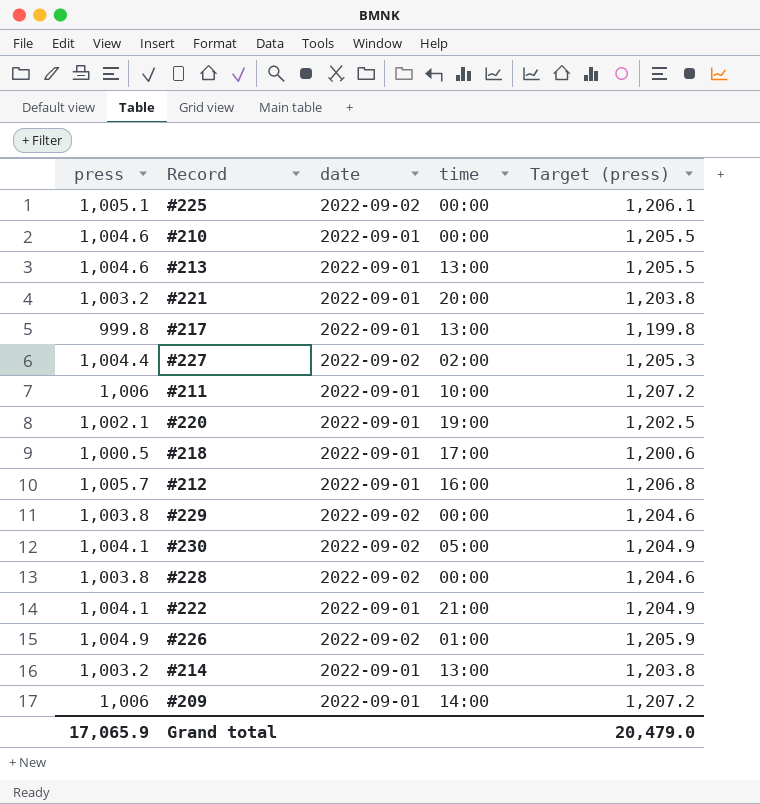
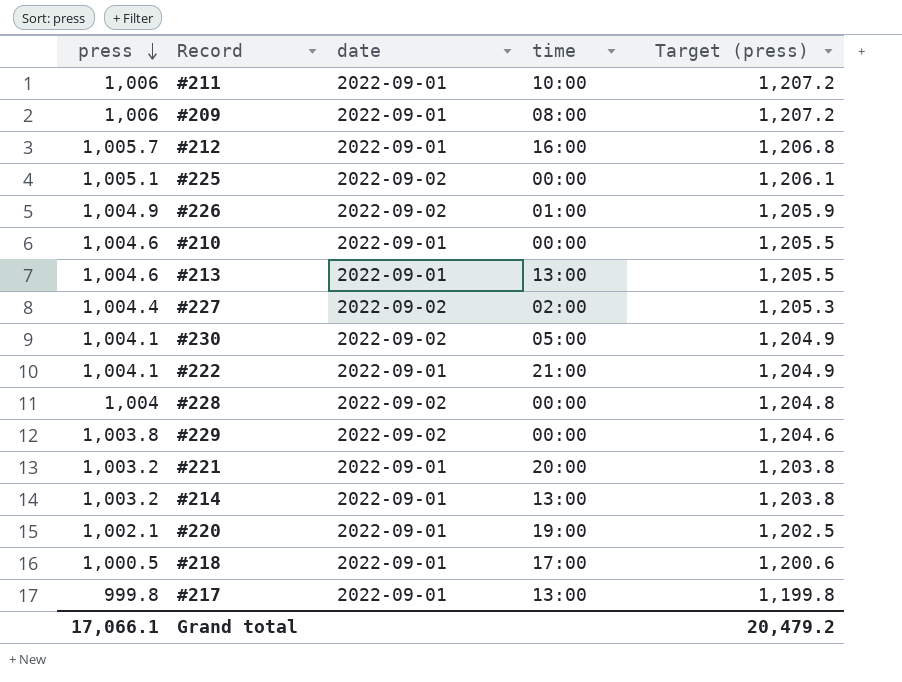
row order: none -> press descending
#209 | time: 14:00 -> 08:00
#228 | press: 1,003.8 -> 1,004
#228 | Target (press): 1,204.6 -> 1,204.8
Grand total | press: 17,065.9 -> 17,066.1
Grand total | Target (press): 20,479.0 -> 20,479.2

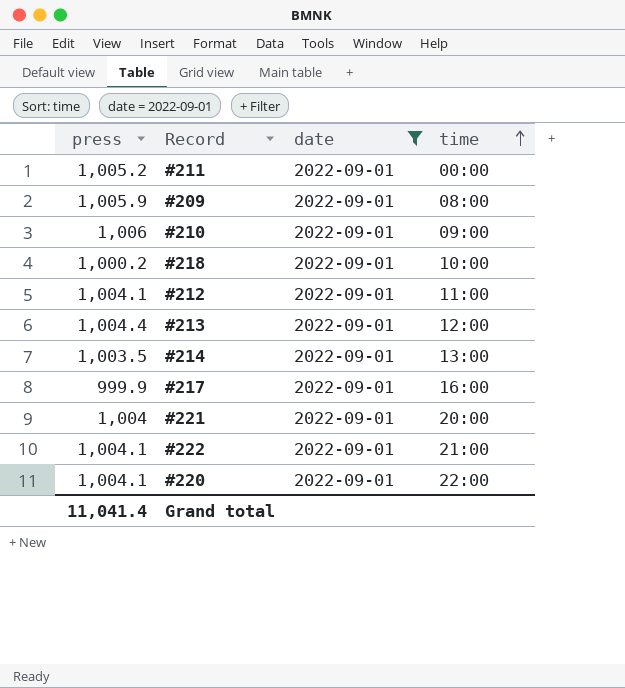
filter: none -> date = 2022-09-01
row order: press descending -> time ascending
column Target (press) | formula: [press] * 1.2 -> none
#211 | press: 1,006 -> 1,005.2
#211 | time: 10:00 -> 00:00
#209 | press: 1,006 -> 1,005.9
#210 | press: 1,004.6 -> 1,006
#210 | time: 00:00 -> 09:00
#218 | press: 1,000.5 -> 1,000.2
#218 | time: 17:00 -> 10:00
#212 | press: 1,005.7 -> 1,004.1
#212 | time: 16:00 -> 11:00
#213 | press: 1,004.6 -> 1,004.4
#213 | time: 13:00 -> 12:00
#214 | press: 1,003.2 -> 1,003.5
#217 | press: 999.8 -> 999.9
#217 | time: 13:00 -> 16:00
#221 | press: 1,003.2 -> 1,004
#220 | press: 1,002.1 -> 1,004.1
#220 | time: 19:00 -> 22:00
Grand total | press: 17,066.1 -> 11,041.4

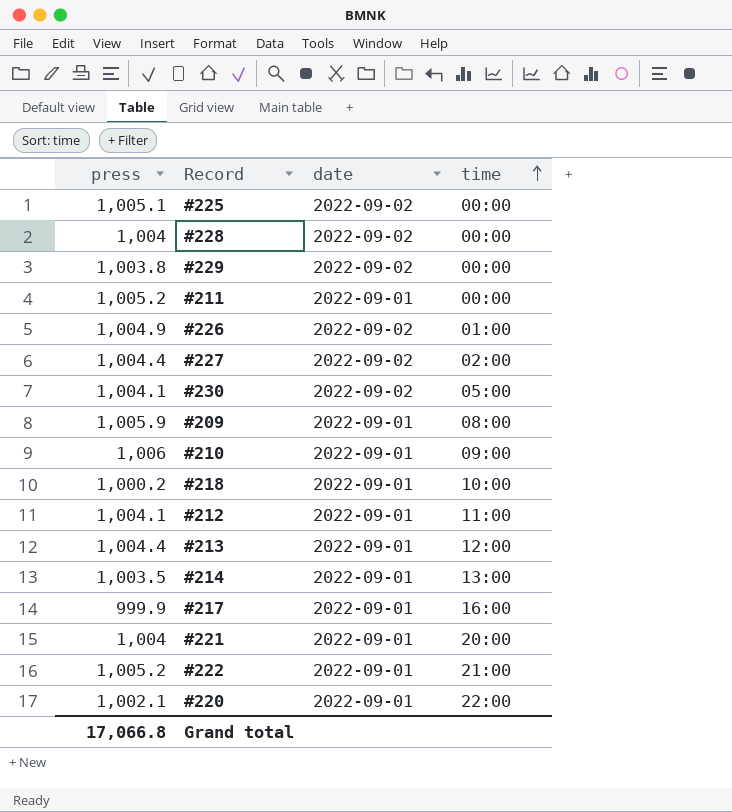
filter: date = 2022-09-01 -> none
#222 | press: 1,004.1 -> 1,005.2
#220 | press: 1,004.1 -> 1,002.1
Grand total | press: 11,041.4 -> 17,066.8

